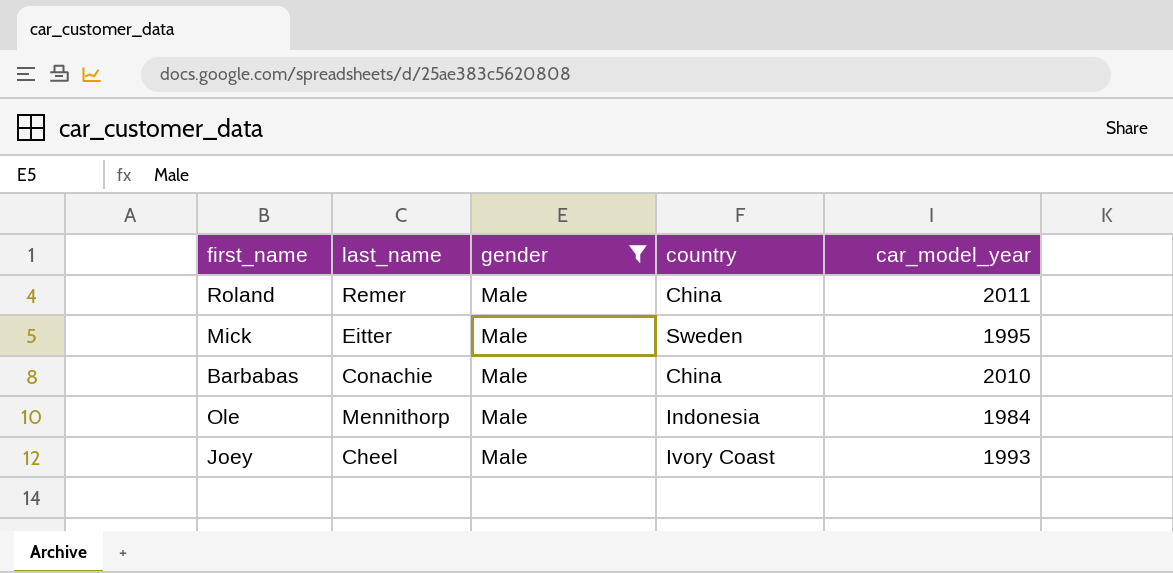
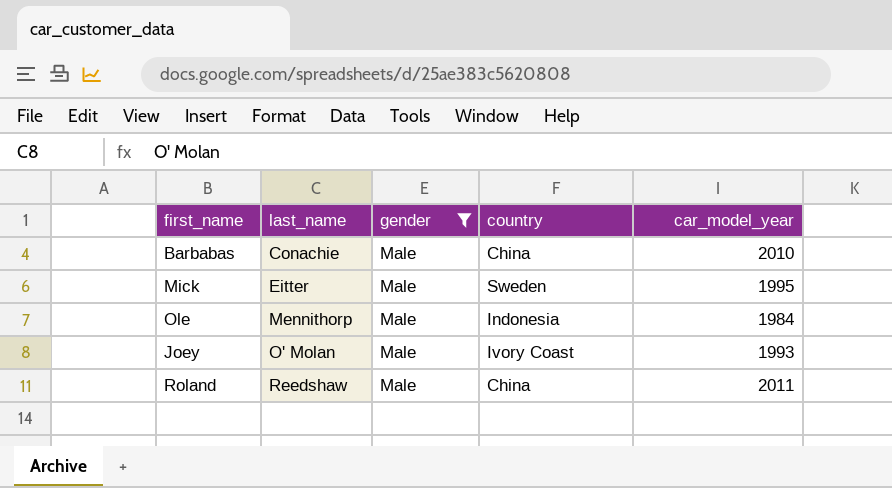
row order: none -> last_name ascending
Joey | last_name: Cheel -> O' Molan
Roland | last_name: Remer -> Reedshaw

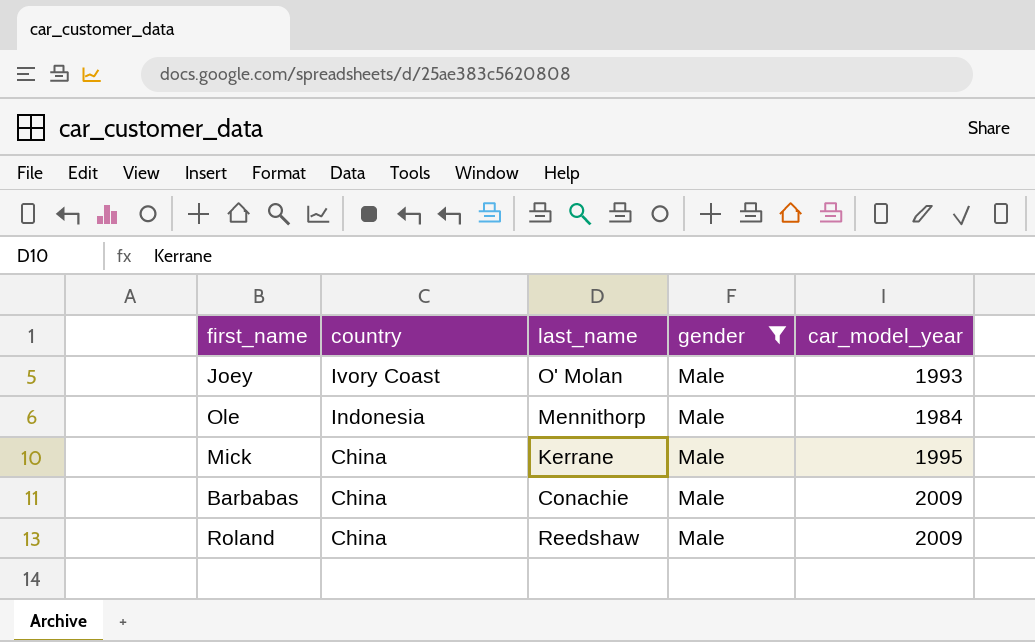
row order: last_name ascending -> country descending
column country | position: 4 -> 2
Mick | country: Sweden -> China
Mick | last_name: Eitter -> Kerrane
Barbabas | car_model_year: 2010 -> 2009
Roland | car_model_year: 2011 -> 2009

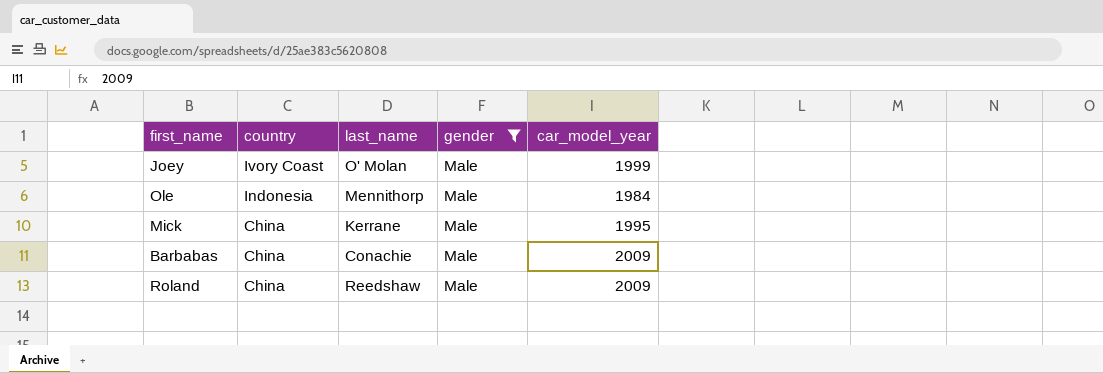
Joey | car_model_year: 1993 -> 1999

